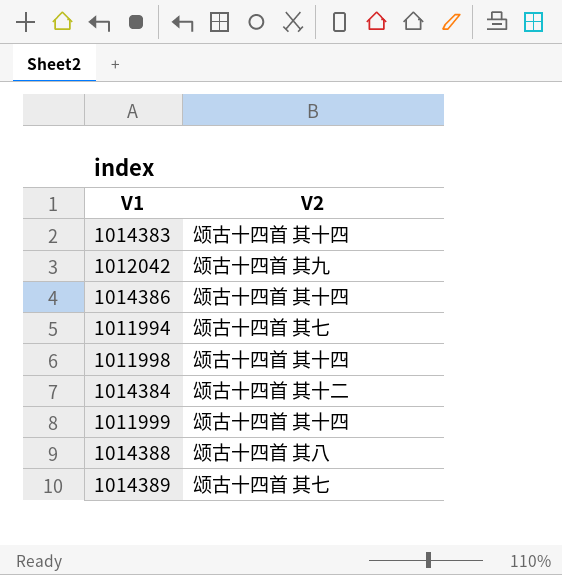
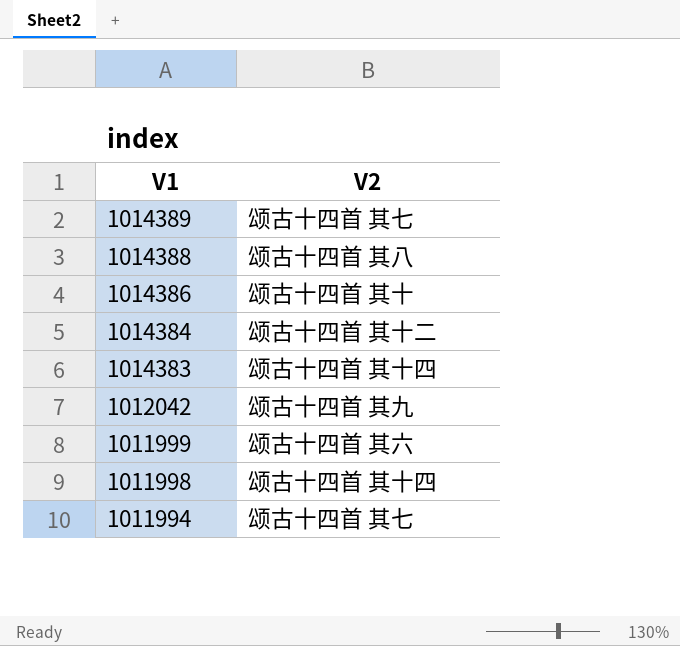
row order: none -> V1 descending
1014386 | V2: 颂古十四首 其十四 -> 颂古十四首 其十
1011999 | V2: 颂古十四首 其十四 -> 颂古十四首 其六

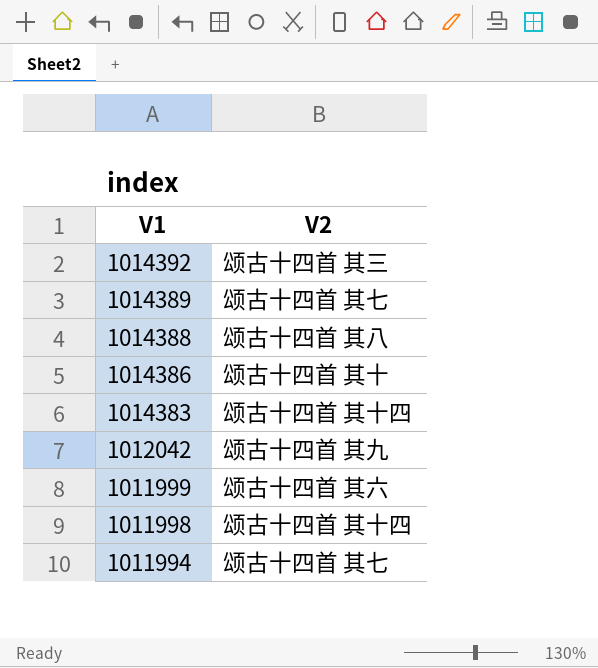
row 1014384: 颂古十四首 其十二 -> none
row 1014392: none -> 颂古十四首 其三

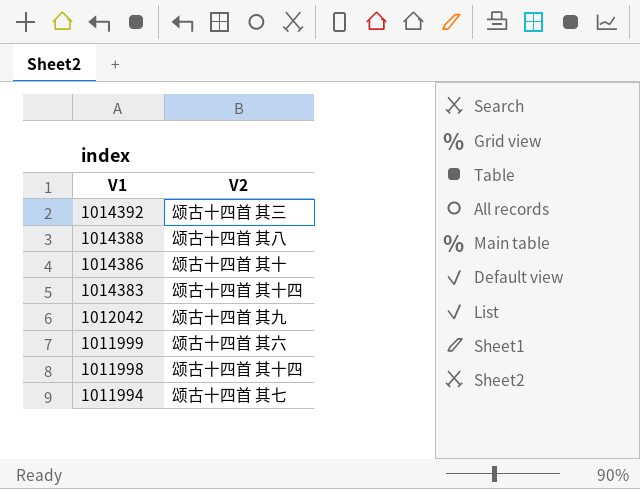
row 1014389: 颂古十四首 其七 -> none

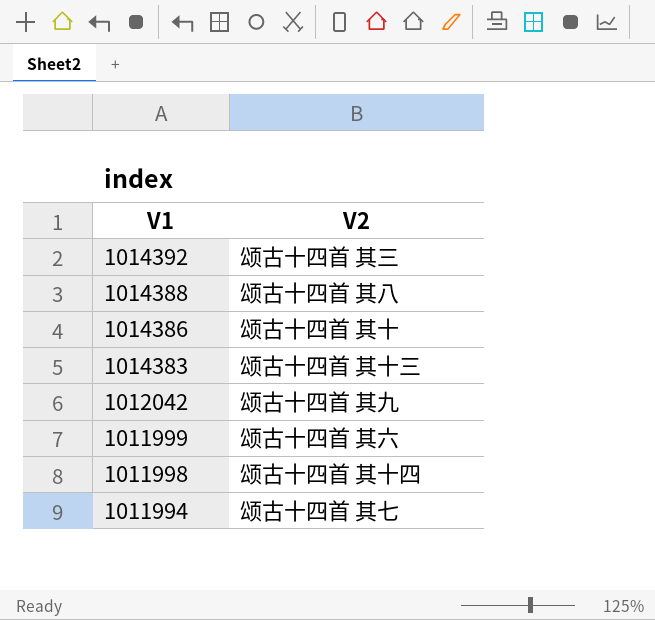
1014383 | V2: 颂古十四首 其十四 -> 颂古十四首 其十三

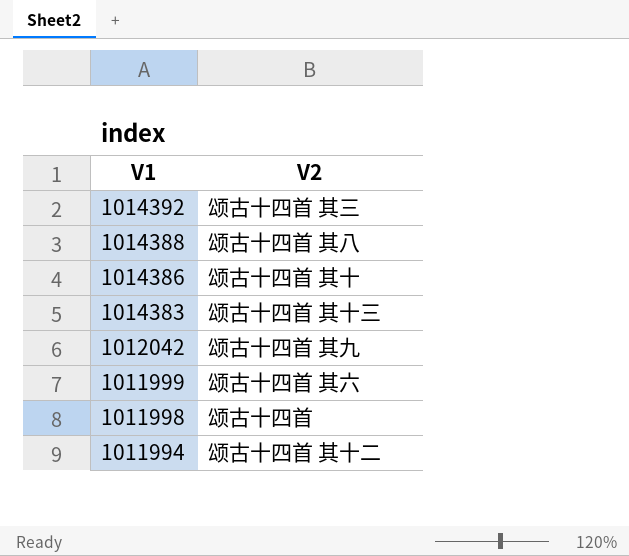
1011998 | V2: 颂古十四首 其十四 -> 颂古十四首
1011994 | V2: 颂古十四首 其七 -> 颂古十四首 其十二

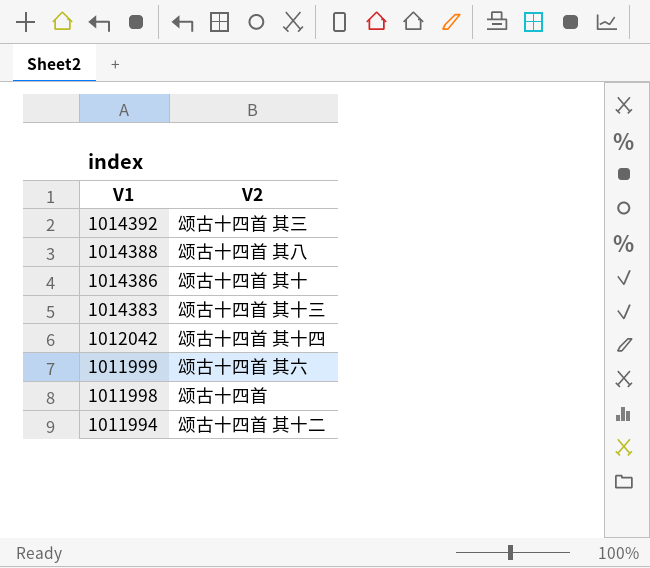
1012042 | V2: 颂古十四首 其九 -> 颂古十四首 其十四

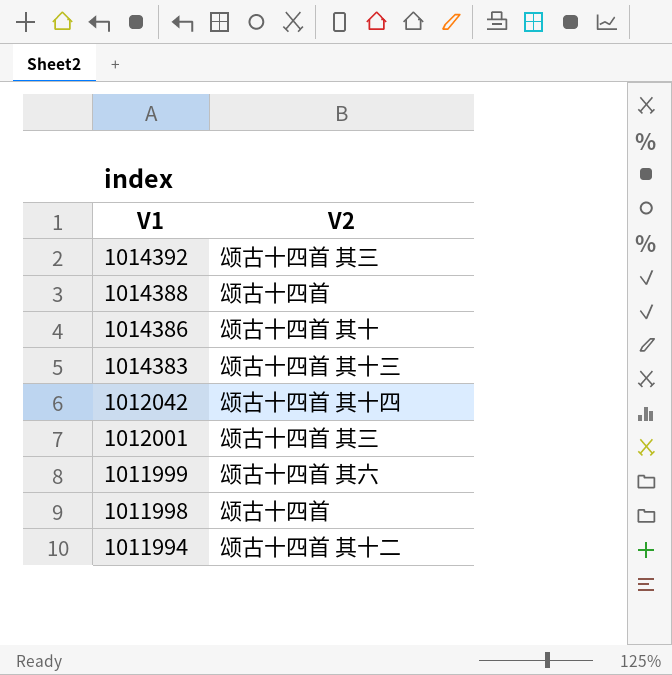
1014388 | V2: 颂古十四首 其八 -> 颂古十四首
row 1012001: none -> 颂古十四首 其三

